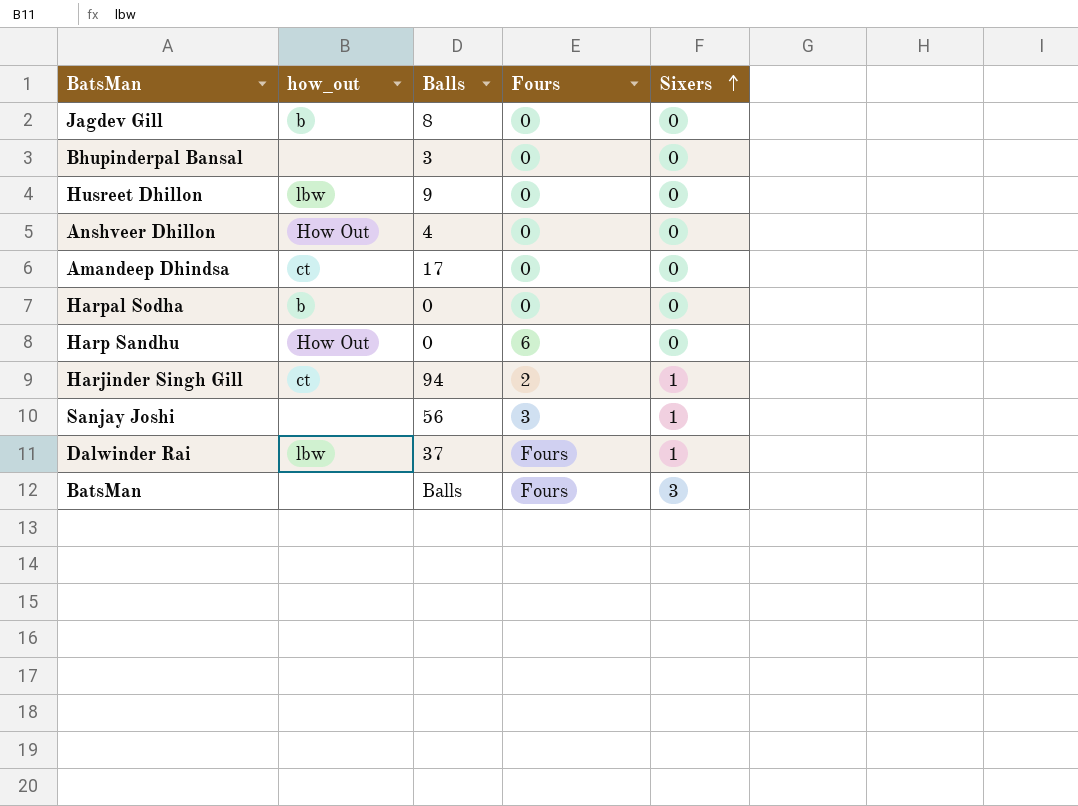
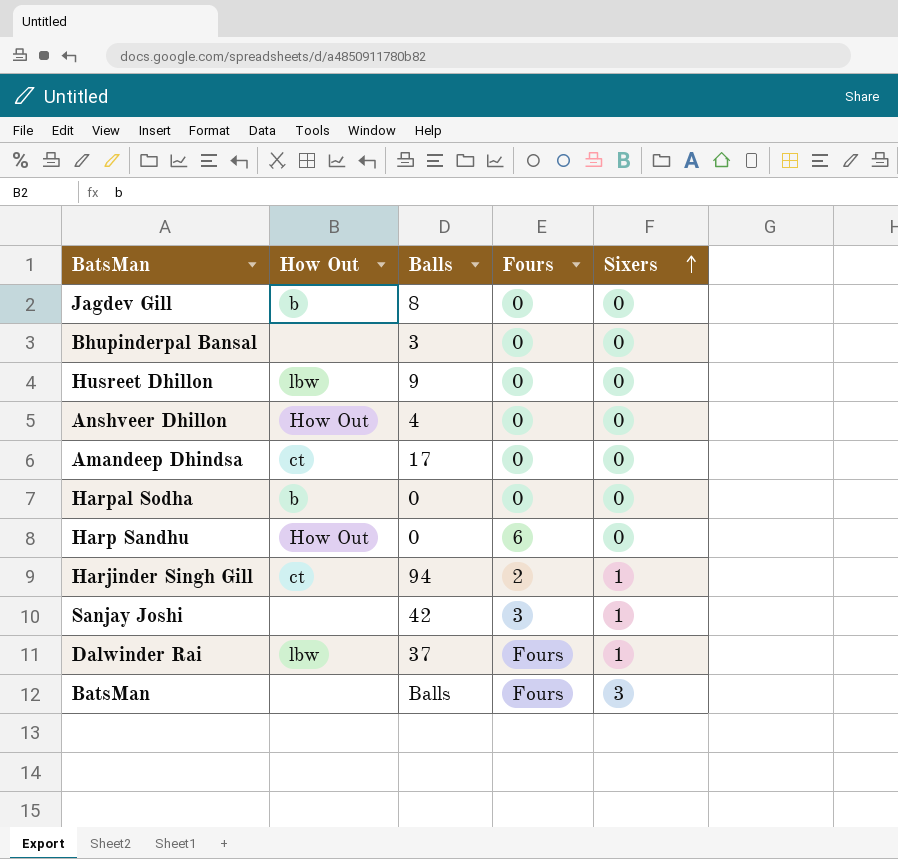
column name: how_out -> How Out
Sanjay Joshi | Balls: 56 -> 42

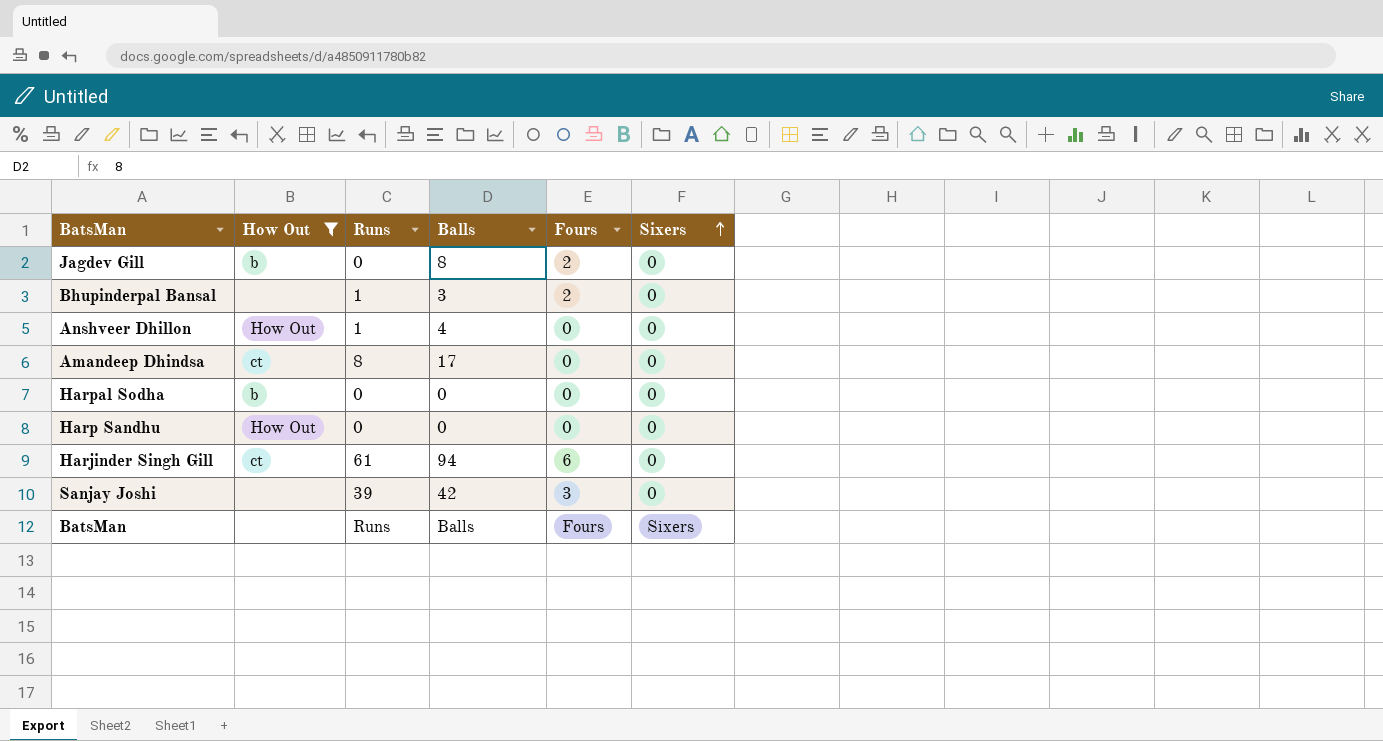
filter: none -> How Out != lbw
column Runs | position: none -> 3
Jagdev Gill | Fours: 0 -> 2
Bhupinderpal Bansal | Fours: 0 -> 2
Harp Sandhu | Fours: 6 -> 0
Harjinder Singh Gill | Fours: 2 -> 6
Harjinder Singh Gill | Sixers: 1 -> 0
Sanjay Joshi | Sixers: 1 -> 0
BatsMan | Sixers: 3 -> Sixers

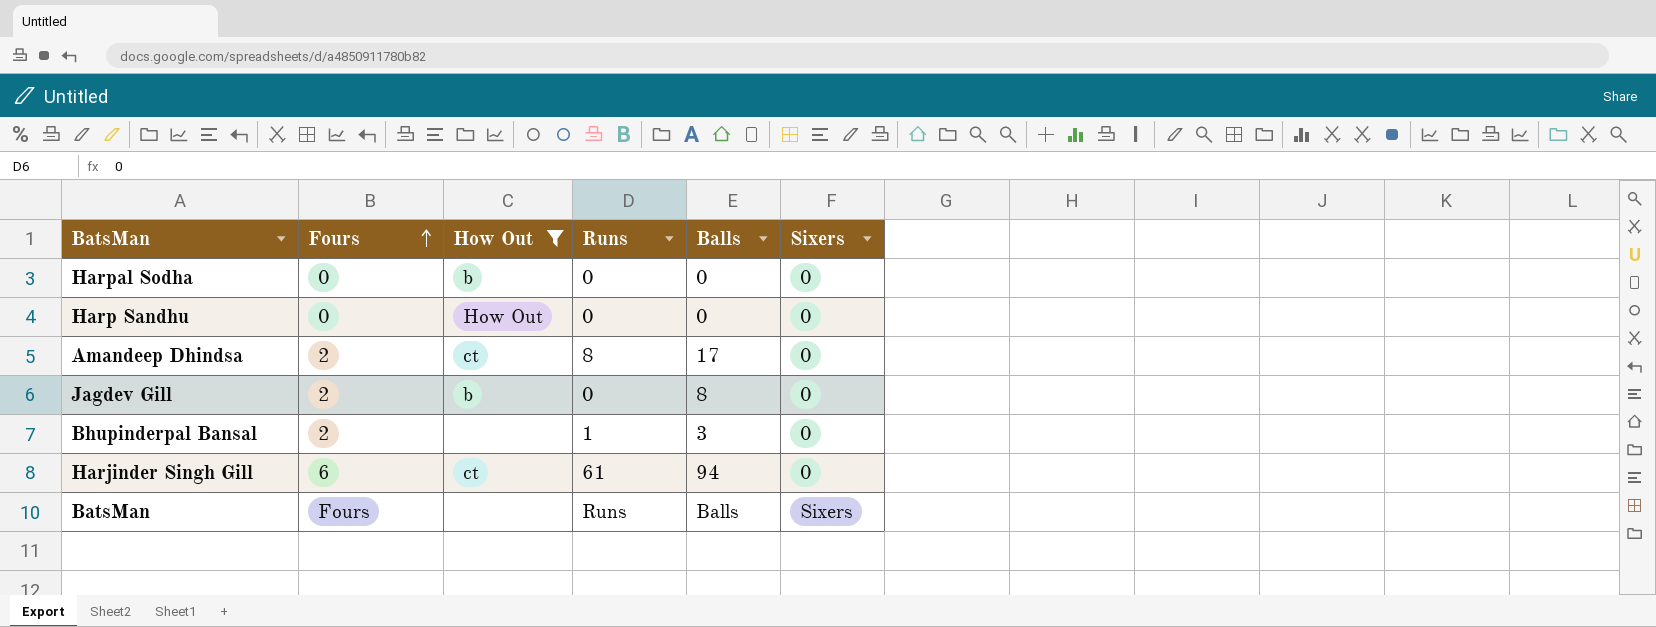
row order: Sixers ascending -> Fours ascending
column Fours | position: 5 -> 2
row Anshveer Dhillon: How Out | 1 | 4 | 0 | 0 -> none
row Sanjay Joshi: none | 39 | 42 | 3 | 0 -> none
Amandeep Dhindsa | Fours: 0 -> 2

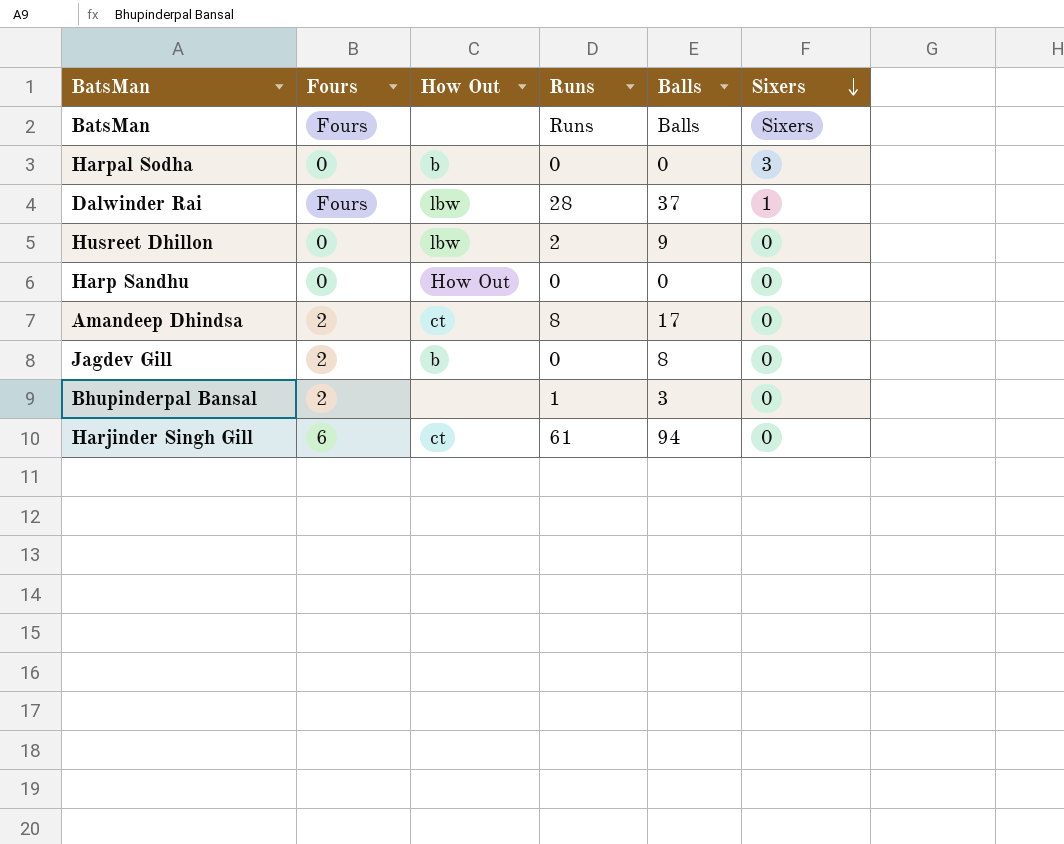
filter: How Out != lbw -> none
row order: Fours ascending -> Sixers descending
Harpal Sodha | Sixers: 0 -> 3

